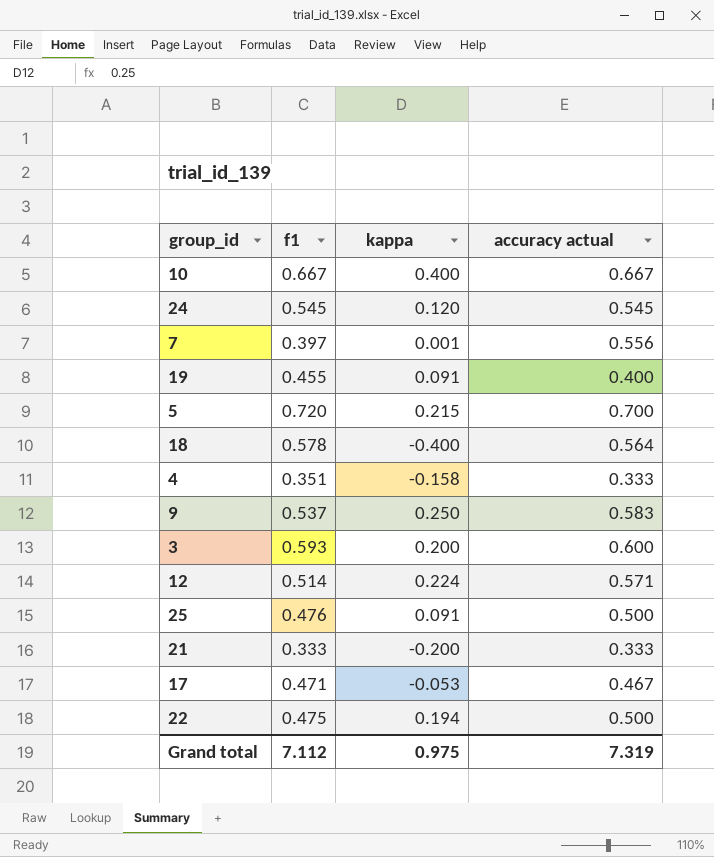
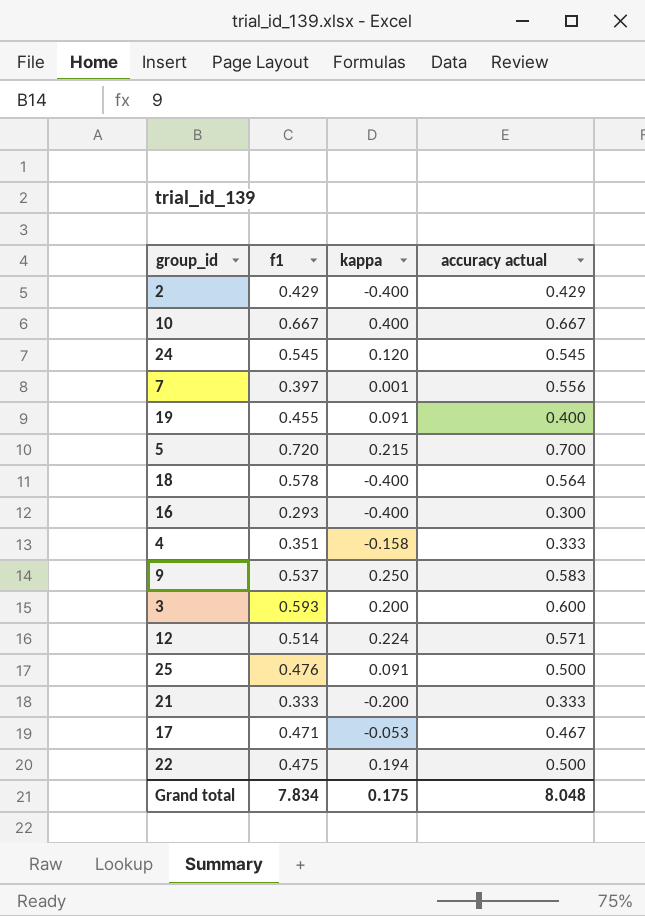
row 2: none -> 0.429 | -0.400 | 0.429
row 16: none -> 0.293 | -0.400 | 0.300
Grand total | f1: 7.112 -> 7.834
Grand total | kappa: 0.975 -> 0.175
Grand total | accuracy actual: 7.319 -> 8.048

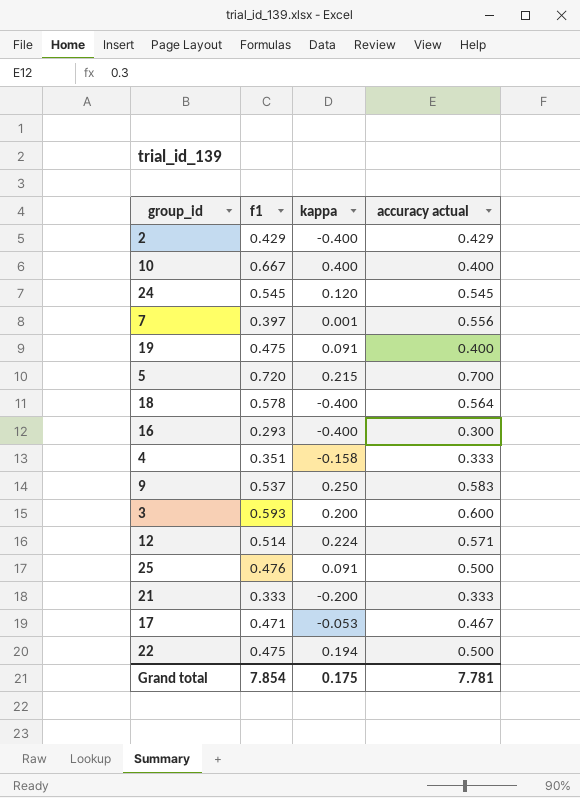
10 | accuracy actual: 0.667 -> 0.400
19 | f1: 0.455 -> 0.475
Grand total | f1: 7.834 -> 7.854
Grand total | accuracy actual: 8.048 -> 7.781

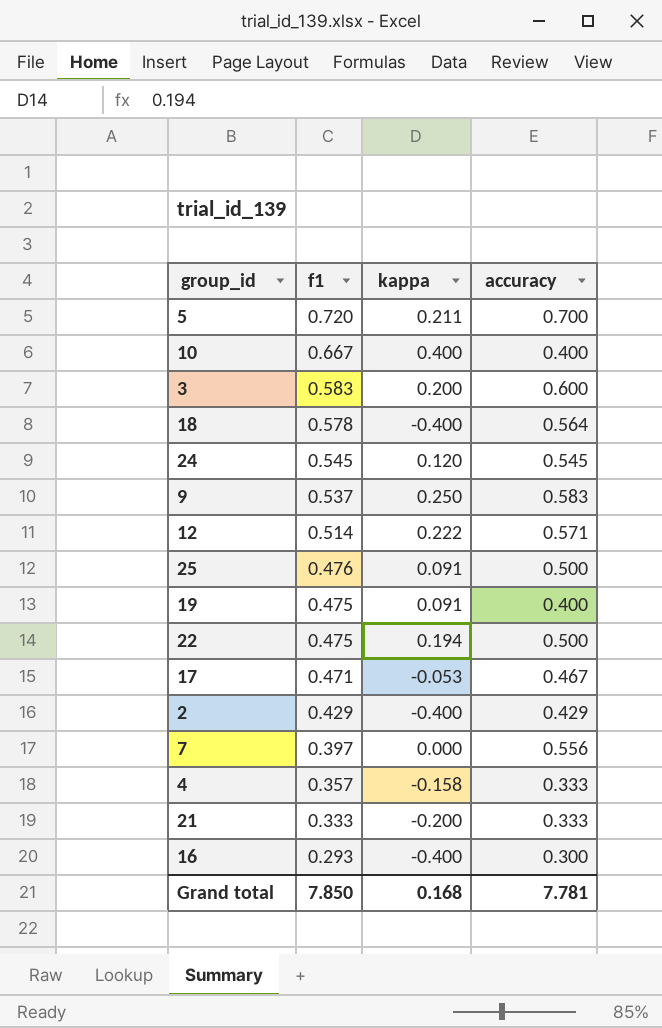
row order: none -> f1 descending
column name: accuracy actual -> accuracy
5 | kappa: 0.215 -> 0.211
3 | f1: 0.593 -> 0.583
12 | kappa: 0.224 -> 0.222
7 | kappa: 0.001 -> 0.000
4 | f1: 0.351 -> 0.357
Grand total | f1: 7.854 -> 7.850
Grand total | kappa: 0.175 -> 0.168

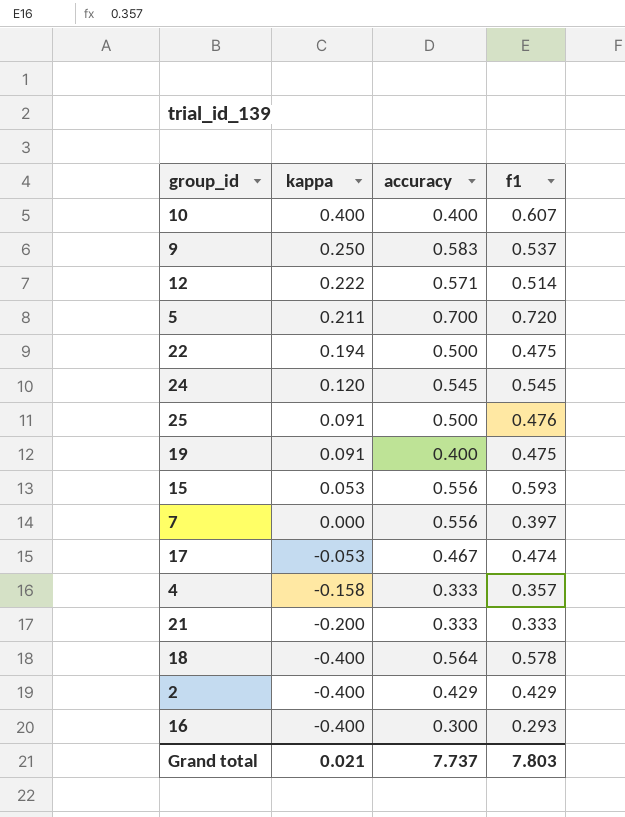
row order: f1 descending -> kappa descending
column f1 | position: 2 -> 4
row 3: 0.583 | 0.200 | 0.600 -> none
10 | f1: 0.667 -> 0.607
row 15: none -> 0.053 | 0.556 | 0.593
17 | f1: 0.471 -> 0.474
Grand total | kappa: 0.168 -> 0.021
Grand total | accuracy: 7.781 -> 7.737
Grand total | f1: 7.850 -> 7.803

